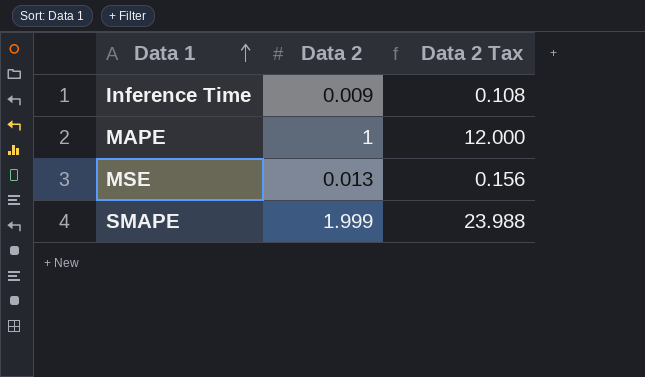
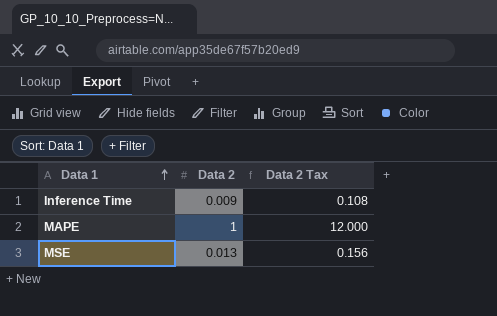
row SMAPE: 1.999 | 23.988 -> none

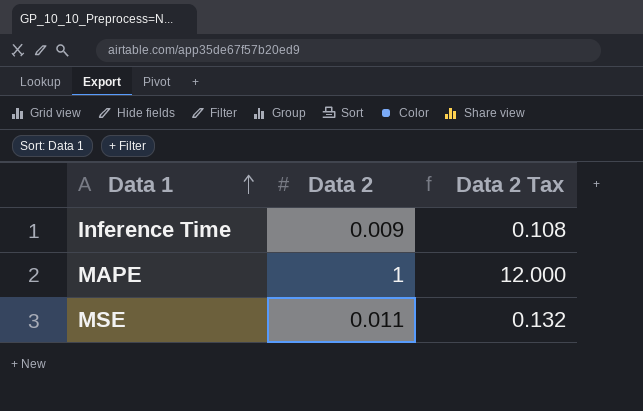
MSE | Data 2: 0.013 -> 0.011
MSE | Data 2 Tax: 0.156 -> 0.132

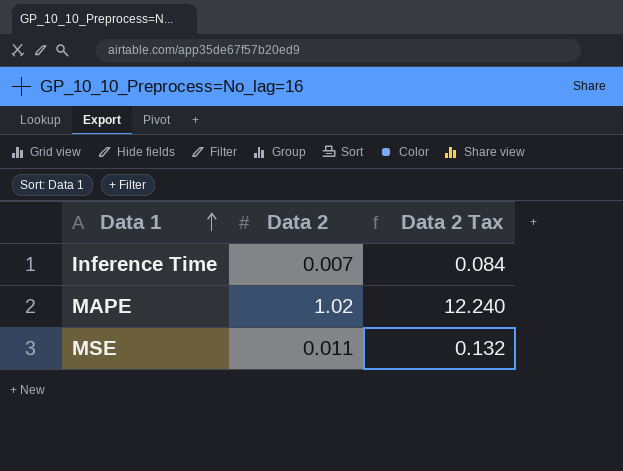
Inference Time | Data 2: 0.009 -> 0.007
Inference Time | Data 2 Tax: 0.108 -> 0.084
MAPE | Data 2: 1 -> 1.02
MAPE | Data 2 Tax: 12.000 -> 12.240

